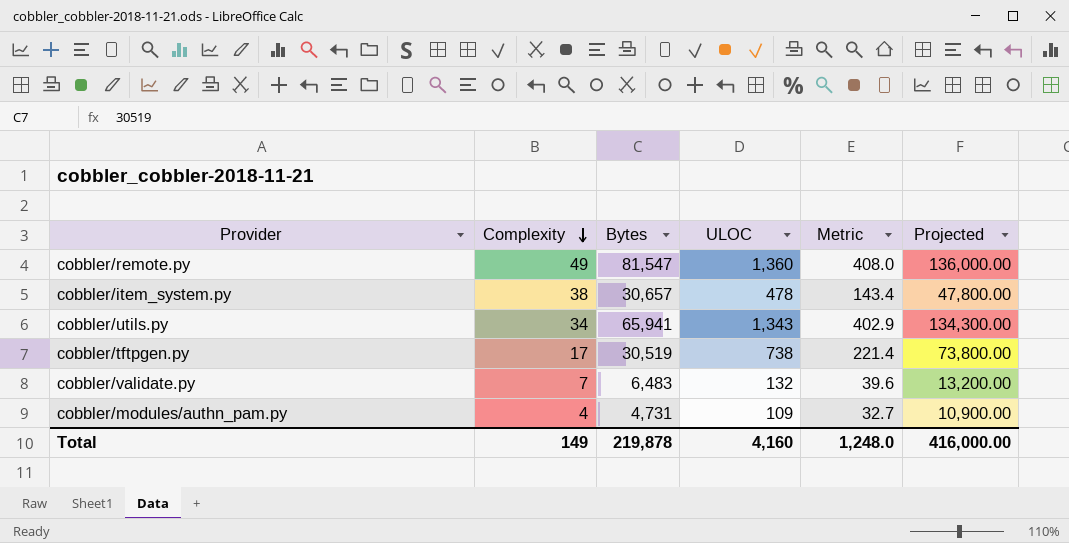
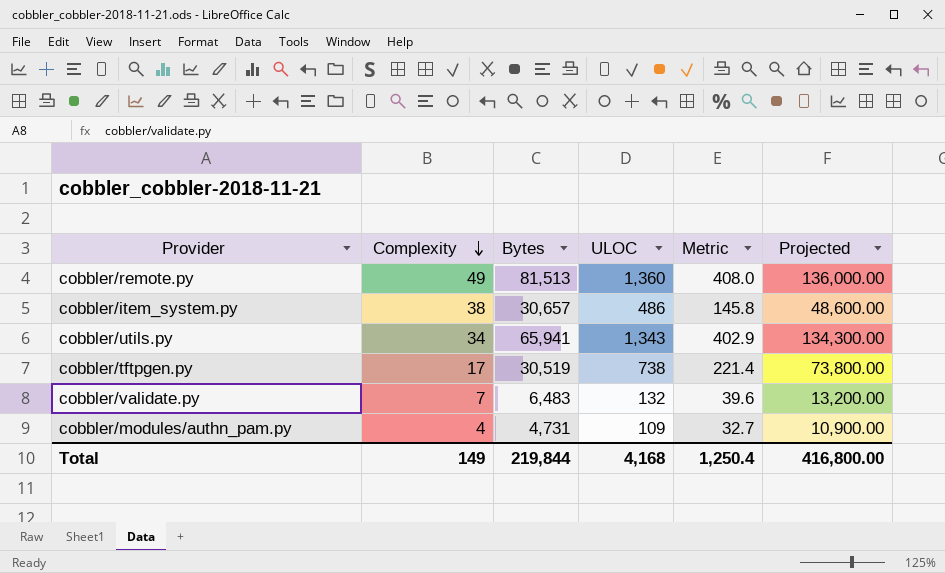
cobbler/remote.py | Bytes: 81,547 -> 81,513
cobbler/item_system.py | ULOC: 478 -> 486
cobbler/item_system.py | Metric: 143.4 -> 145.8
cobbler/item_system.py | Projected: 47,800.00 -> 48,600.00
Total | Bytes: 219,878 -> 219,844
Total | ULOC: 4,160 -> 4,168
Total | Metric: 1,248.0 -> 1,250.4
Total | Projected: 416,000.00 -> 416,800.00

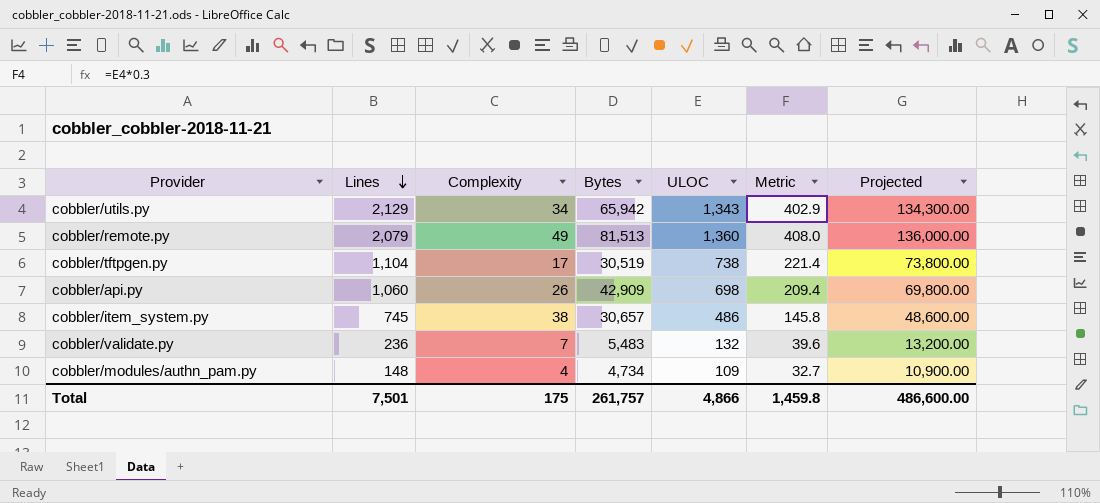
row order: Complexity descending -> Lines descending
column Lines | position: none -> 2
cobbler/utils.py | Bytes: 65,941 -> 65,942
row cobbler/api.py: none -> 1,060 | 26 | 42,909 | 698 | 209.4 | 69,800.00
cobbler/validate.py | Bytes: 6,483 -> 5,483
cobbler/modules/authn_pam.py | Bytes: 4,731 -> 4,734
Total | Complexity: 149 -> 175
Total | Bytes: 219,844 -> 261,757
Total | ULOC: 4,168 -> 4,866
Total | Metric: 1,250.4 -> 1,459.8
Total | Projected: 416,800.00 -> 486,600.00

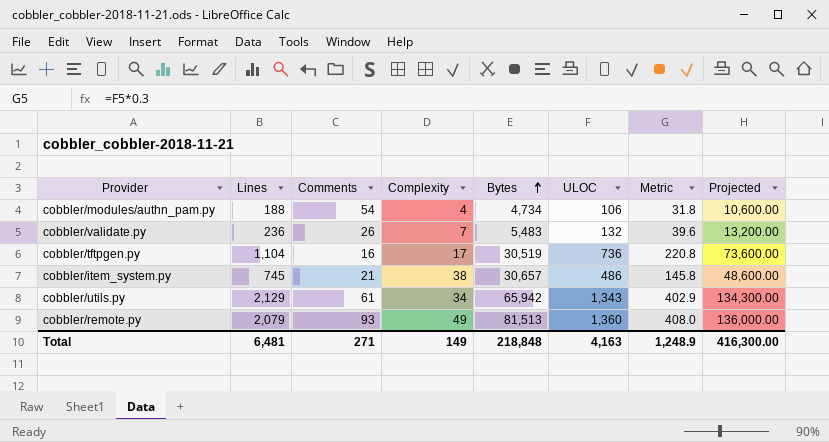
row order: Lines descending -> Bytes ascending
column Comments | position: none -> 3
row cobbler/api.py: 1,060 | 26 | 42,909 | 698 | 209.4 | 69,800.00 -> none
cobbler/modules/authn_pam.py | Lines: 148 -> 188
cobbler/modules/authn_pam.py | ULOC: 109 -> 106
cobbler/modules/authn_pam.py | Metric: 32.7 -> 31.8
cobbler/modules/authn_pam.py | Projected: 10,900.00 -> 10,600.00
cobbler/tftpgen.py | ULOC: 738 -> 736
cobbler/tftpgen.py | Metric: 221.4 -> 220.8
cobbler/tftpgen.py | Projected: 73,800.00 -> 73,600.00
Total | Lines: 7,501 -> 6,481
Total | Complexity: 175 -> 149
Total | Bytes: 261,757 -> 218,848
Total | ULOC: 4,866 -> 4,163
Total | Metric: 1,459.8 -> 1,248.9
Total | Projected: 486,600.00 -> 416,300.00

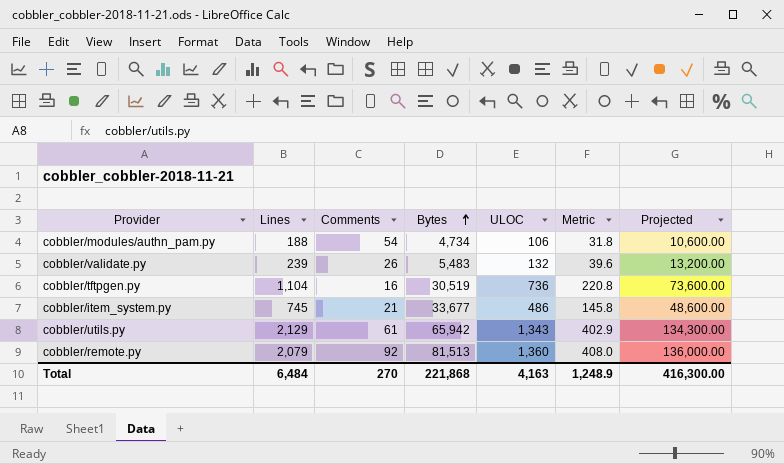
column Complexity | position: 4 -> none
cobbler/validate.py | Lines: 236 -> 239
cobbler/item_system.py | Bytes: 30,657 -> 33,677
cobbler/remote.py | Comments: 93 -> 92
Total | Lines: 6,481 -> 6,484
Total | Comments: 271 -> 270
Total | Bytes: 218,848 -> 221,868

